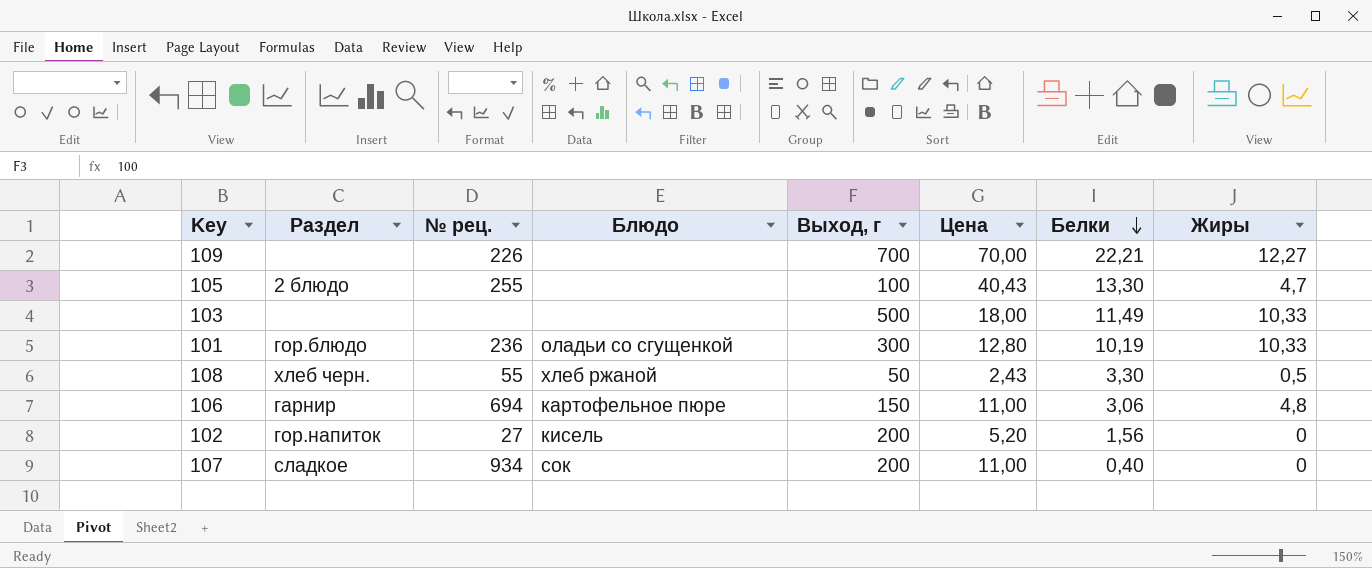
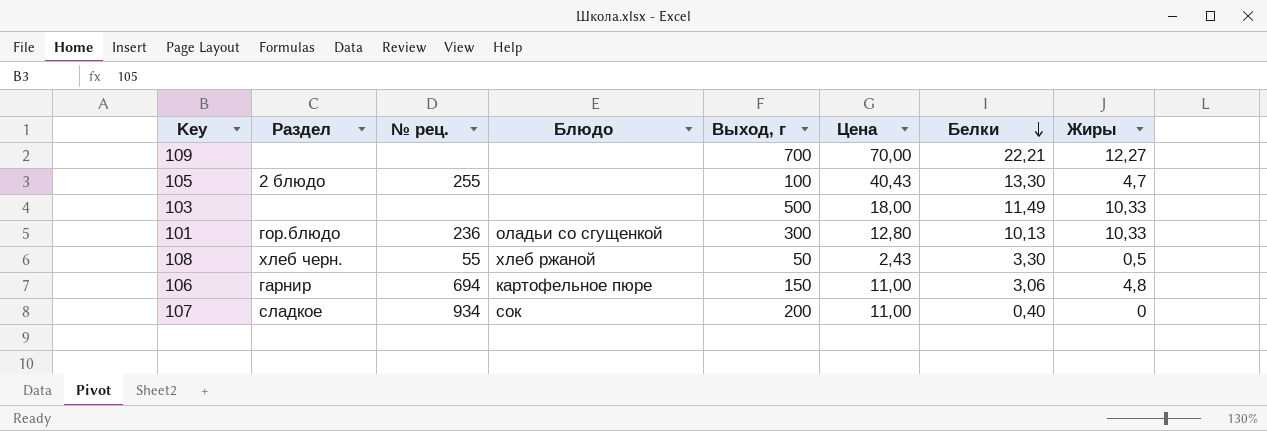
row 102: гор.напиток | 27 | кисель | 200 | 5,20 | 1,56 | 0 -> none
109 | № рец.: 226 -> none
101 | Белки: 10,19 -> 10,13

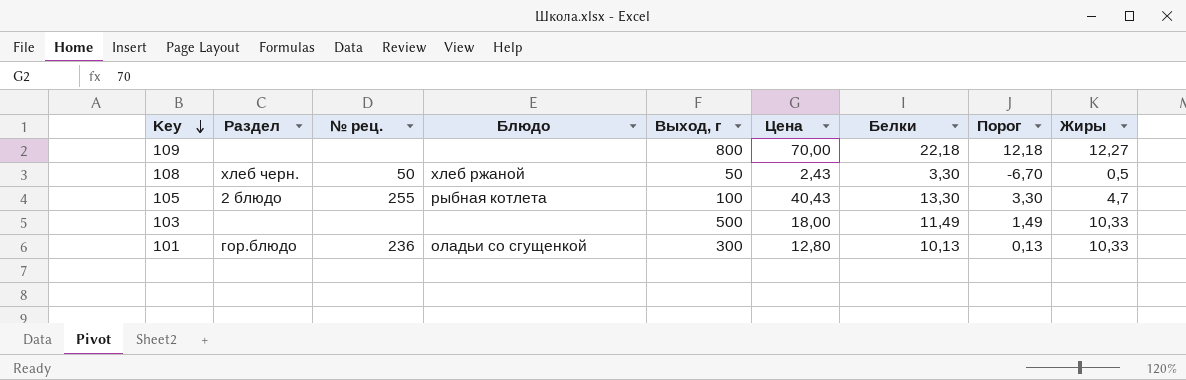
row order: Белки descending -> Key descending
column Порог | formula: none -> [Белки] - 10
row 106: гарнир | 694 | картофельное пюре | 150 | 11,00 | 3,06 | 4,8 -> none
row 107: сладкое | 934 | сок | 200 | 11,00 | 0,40 | 0 -> none
109 | Выход, г: 700 -> 800
109 | Белки: 22,21 -> 22,18
108 | № рец.: 55 -> 50
105 | Блюдо: none -> рыбная котлета

